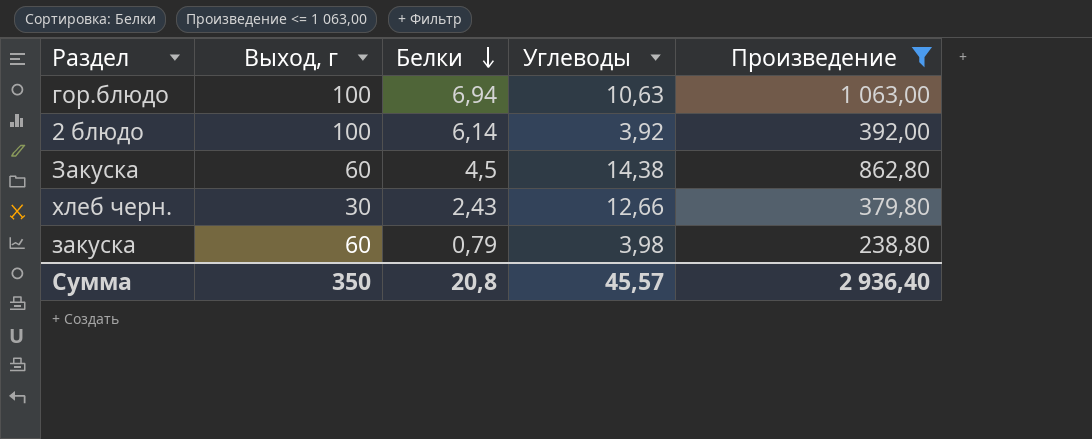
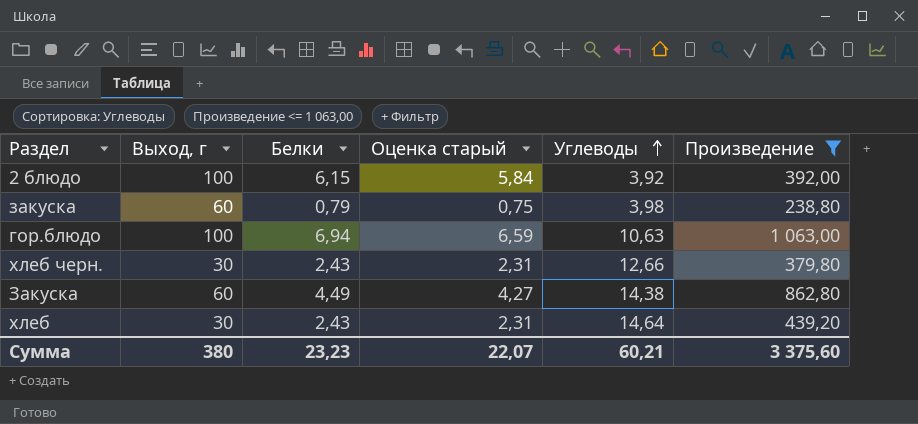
row order: Белки descending -> Углеводы ascending
column Оценка старый | formula: none -> [Белки] * 0,95
2 блюдо | Белки: 6,14 -> 6,15
Закуска | Белки: 4,5 -> 4,49
row хлеб: none -> 30 | 2,43 | 2,31 | 14,64 | 439,20
Сумма | Выход, г: 350 -> 380
Сумма | Белки: 20,8 -> 23,23
Сумма | Углеводы: 45,57 -> 60,21
Сумма | Произведение: 2 936,40 -> 3 375,60

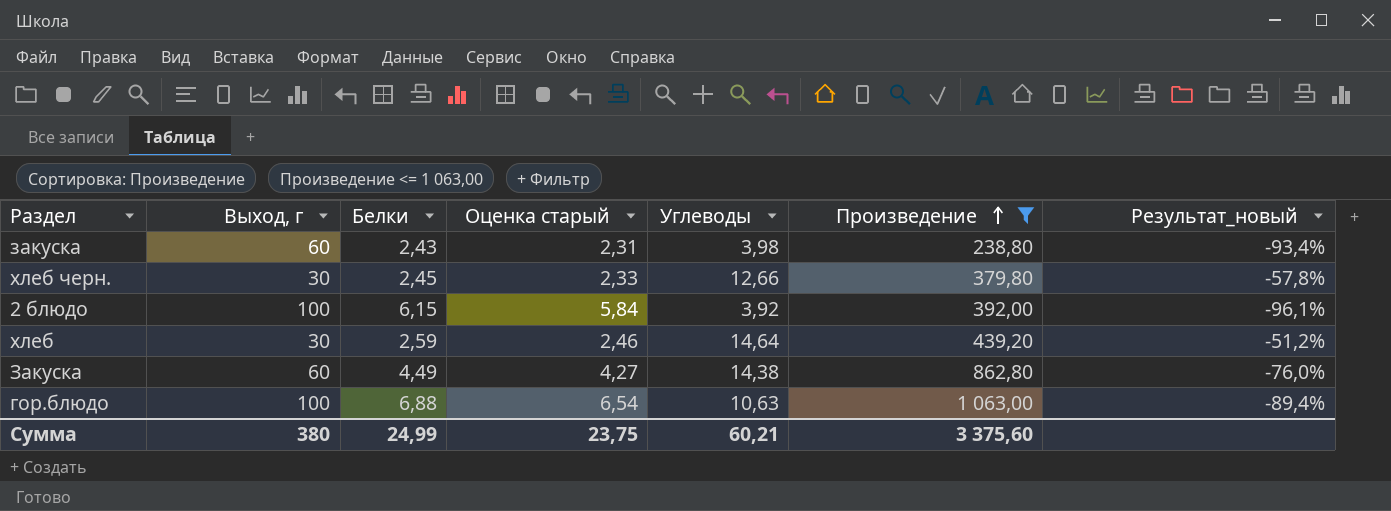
row order: Углеводы ascending -> Произведение ascending
column Результат_новый | formula: none -> ([Углеводы] - [Выход, г]) / [Выход, г]
закуска | Белки: 0,79 -> 2,43
закуска | Оценка старый: 0,75 -> 2,31
хлеб черн. | Белки: 2,43 -> 2,45
хлеб черн. | Оценка старый: 2,31 -> 2,33
хлеб | Белки: 2,43 -> 2,59
хлеб | Оценка старый: 2,31 -> 2,46
гор.блюдо | Белки: 6,94 -> 6,88
гор.блюдо | Оценка старый: 6,59 -> 6,54
Сумма | Белки: 23,23 -> 24,99
Сумма | Оценка старый: 22,07 -> 23,75

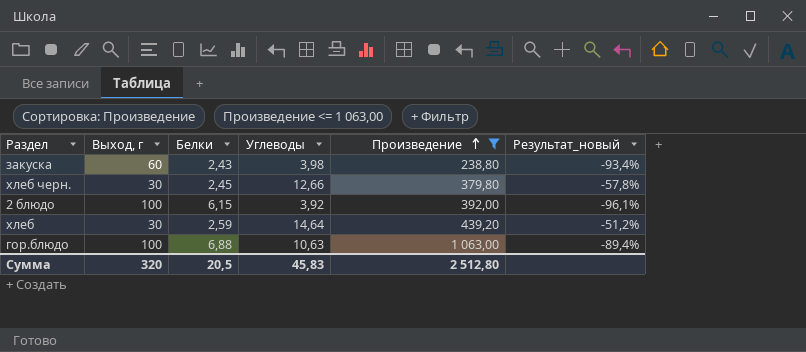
column Оценка старый | formula: [Белки] * 0,95 -> none
row Закуска: 60 | 4,49 | 4,27 | 14,38 | 862,80 | -76,0% -> none
Сумма | Выход, г: 380 -> 320
Сумма | Белки: 24,99 -> 20,5
Сумма | Углеводы: 60,21 -> 45,83
Сумма | Произведение: 3 375,60 -> 2 512,80

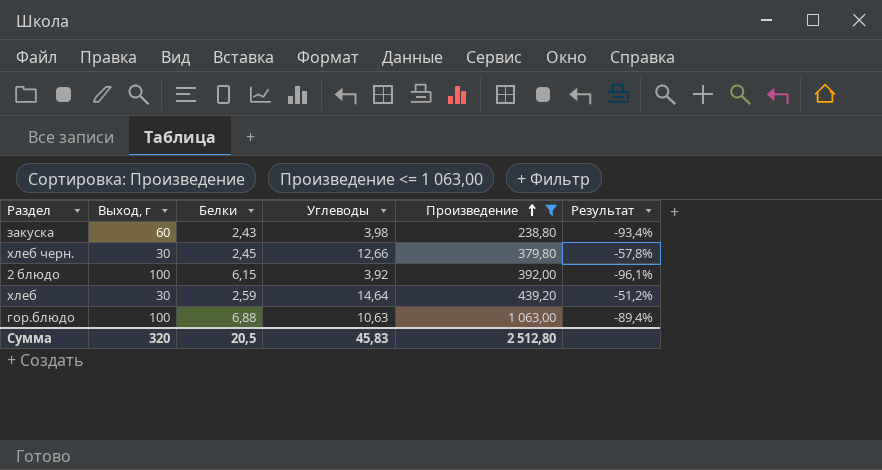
column name: Результат_новый -> Результат

